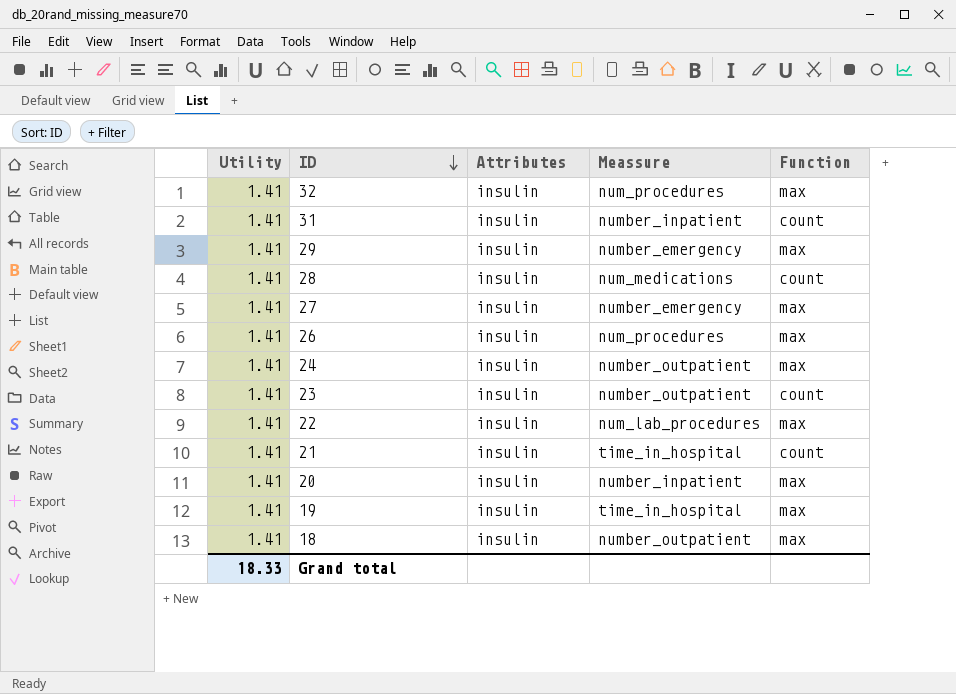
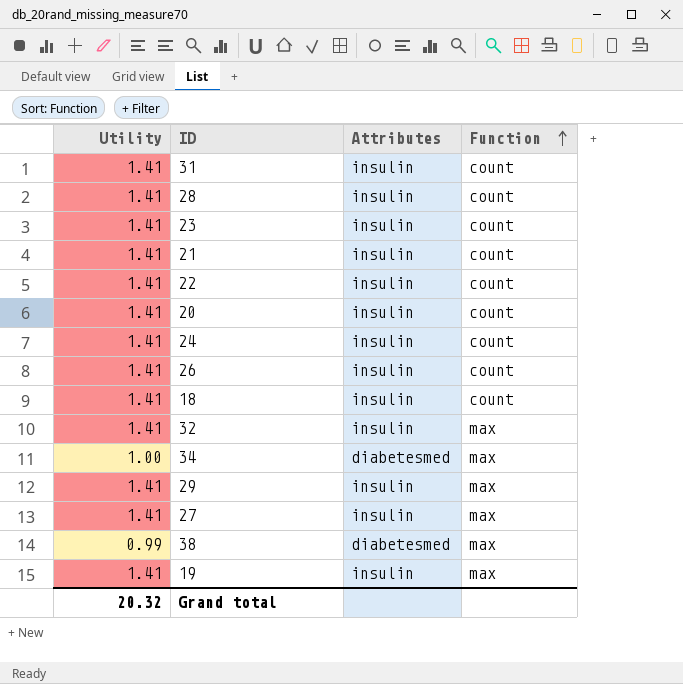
row order: ID descending -> Function ascending
column Meassure | position: 4 -> none
22 | Function: max -> count
20 | Function: max -> count
24 | Function: max -> count
26 | Function: max -> count
18 | Function: max -> count
row 34: none -> 1.00 | diabetesmed | max
row 38: none -> 0.99 | diabetesmed | max
Grand total | Utility: 18.33 -> 20.32

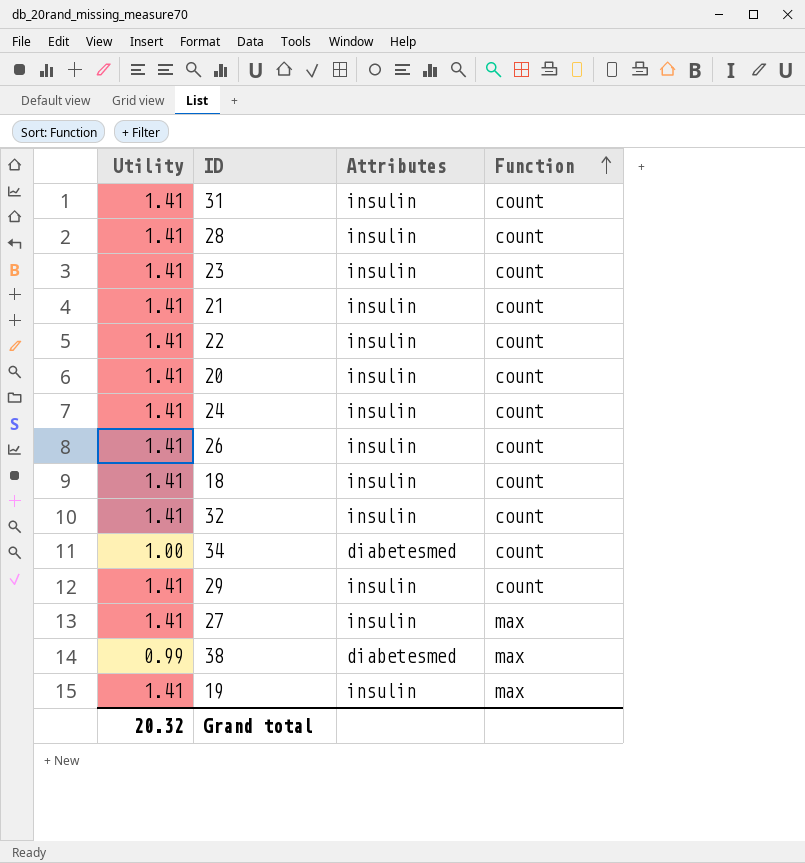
32 | Function: max -> count
34 | Function: max -> count
29 | Function: max -> count

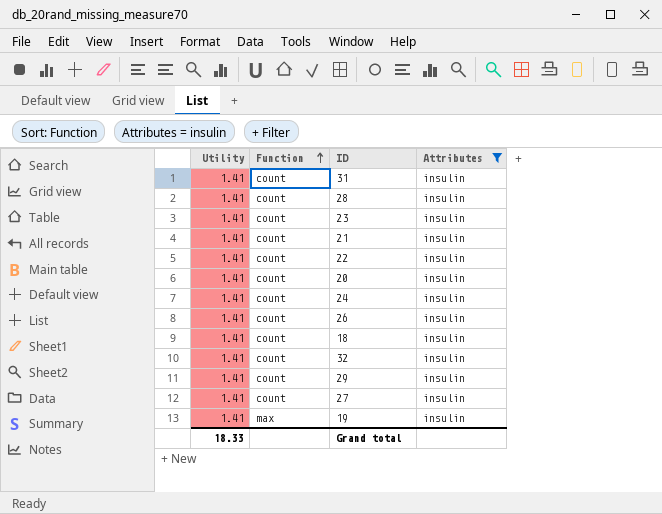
filter: none -> Attributes = insulin
column Function | position: 4 -> 2
27 | Function: max -> count
Grand total | Utility: 20.32 -> 18.33

